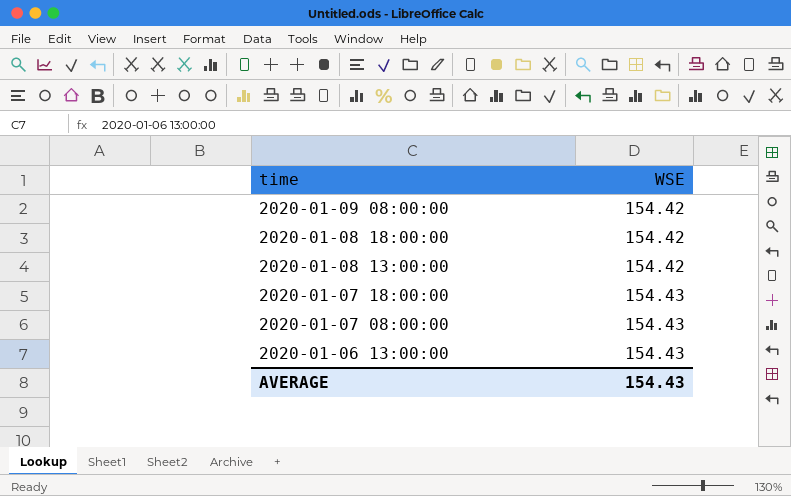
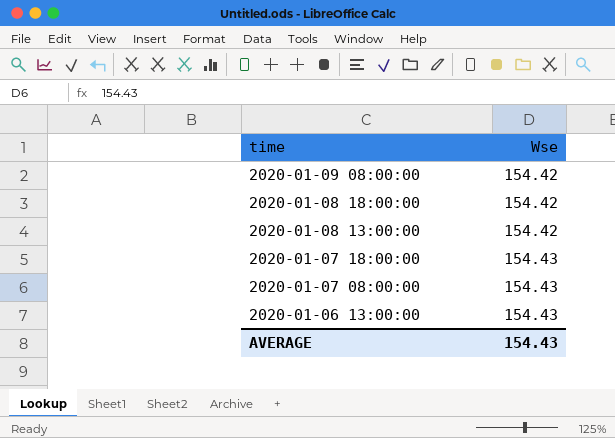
column name: WSE -> Wse

